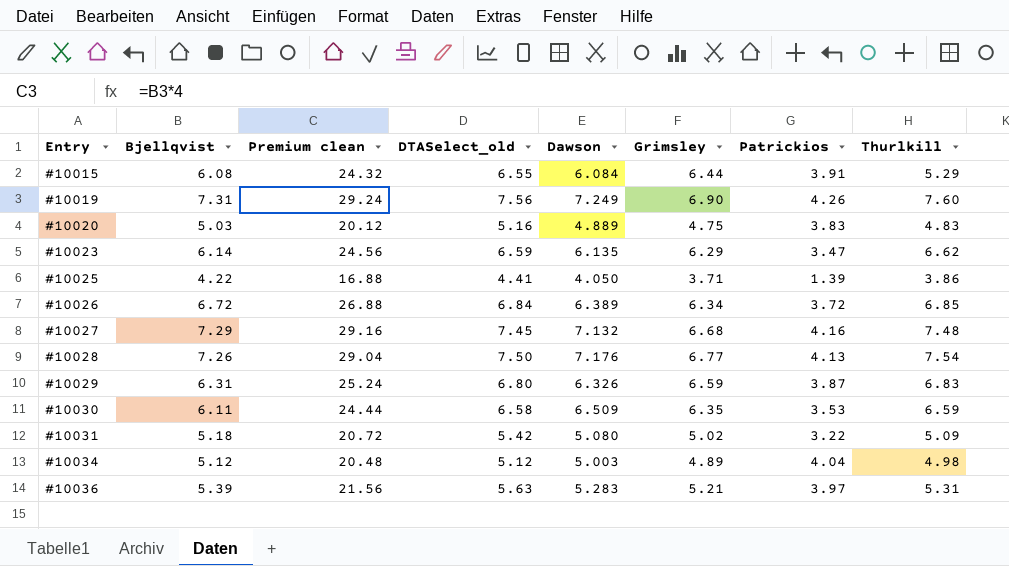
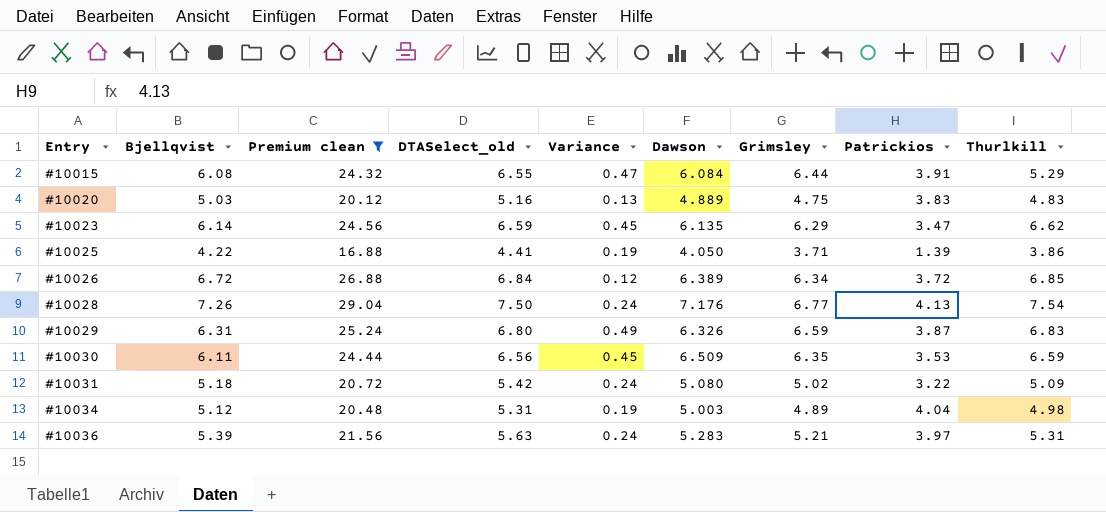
filter: none -> Premium clean <= 29.04
column Variance | formula: none -> [DTASelect_old] - [Bjellqvist]
#10030 | DTASelect_old: 6.58 -> 6.56
#10034 | DTASelect_old: 5.12 -> 5.31

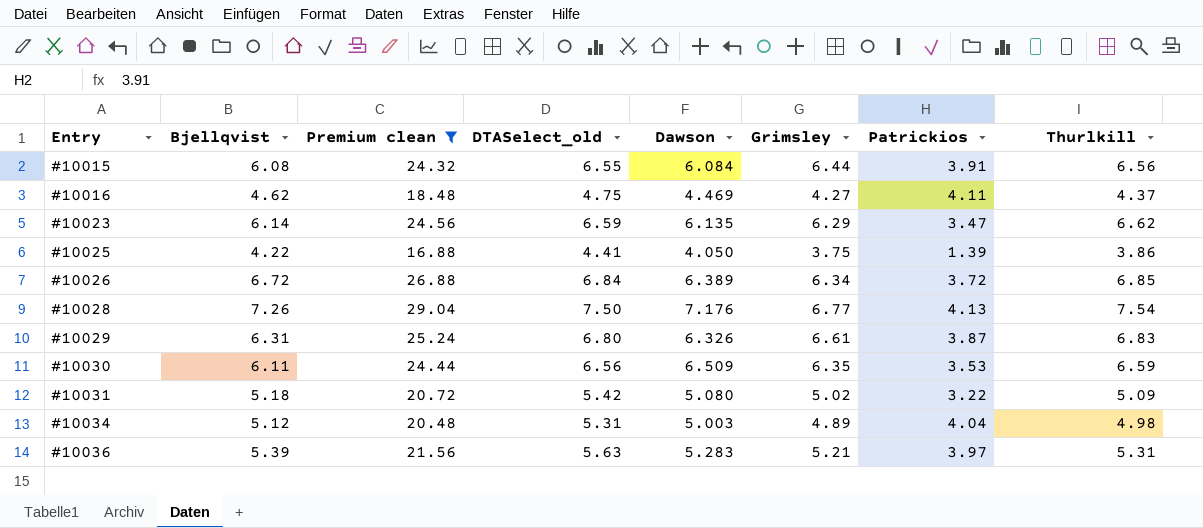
column Variance | formula: [DTASelect_old] - [Bjellqvist] -> none
row #10020: 5.03 | 20.12 | 5.16 | 0.13 | 4.889 | 4.75 | 3.83 | 4.83 -> none
#10015 | Thurlkill: 5.29 -> 6.56
row #10016: none -> 4.62 | 18.48 | 4.75 | 4.469 | 4.27 | 4.11 | 4.37
#10025 | Grimsley: 3.71 -> 3.75
#10029 | Grimsley: 6.59 -> 6.61

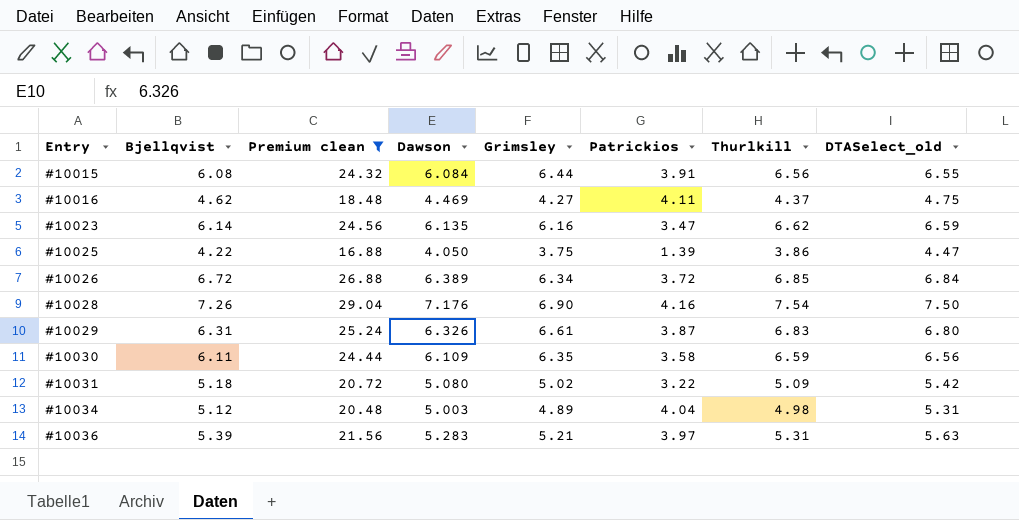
column DTASelect_old | position: 4 -> 8
#10023 | Grimsley: 6.29 -> 6.16
#10025 | DTASelect_old: 4.41 -> 4.47
#10028 | Grimsley: 6.77 -> 6.90
#10028 | Patrickios: 4.13 -> 4.16
#10030 | Dawson: 6.509 -> 6.109
#10030 | Patrickios: 3.53 -> 3.58

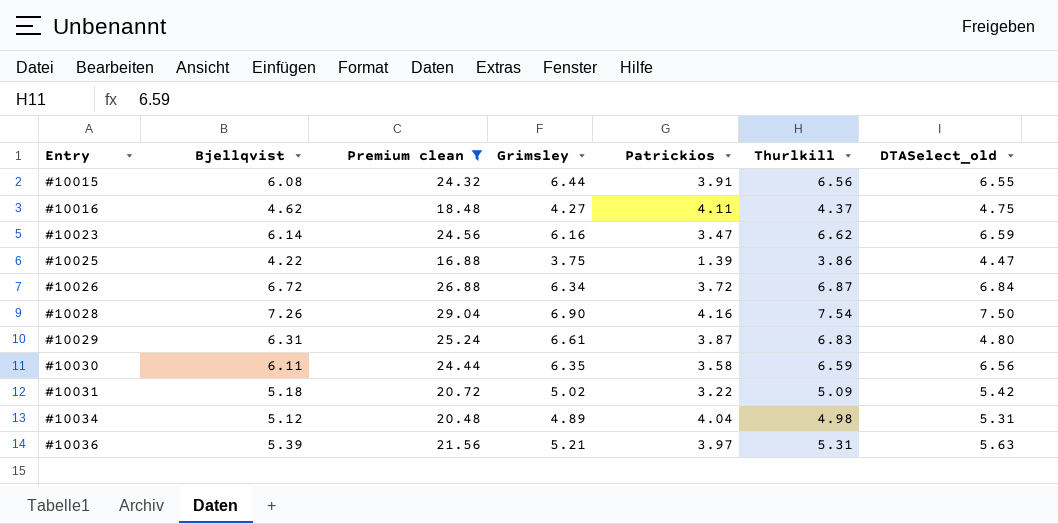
column Dawson | position: 4 -> none
#10026 | Thurlkill: 6.85 -> 6.87
#10029 | DTASelect_old: 6.80 -> 4.80

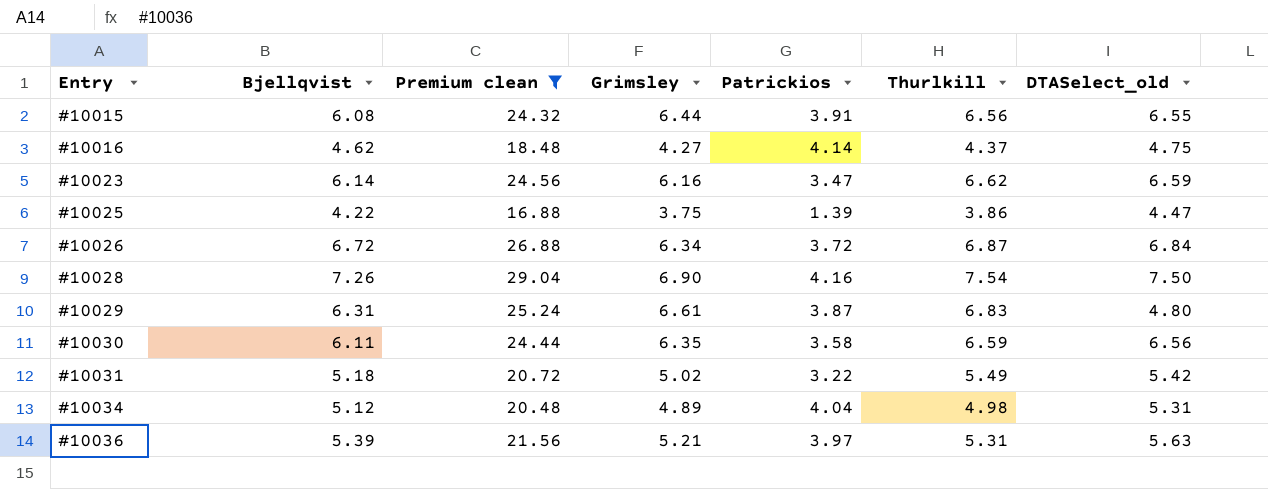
#10016 | Patrickios: 4.11 -> 4.14
#10031 | Thurlkill: 5.09 -> 5.49

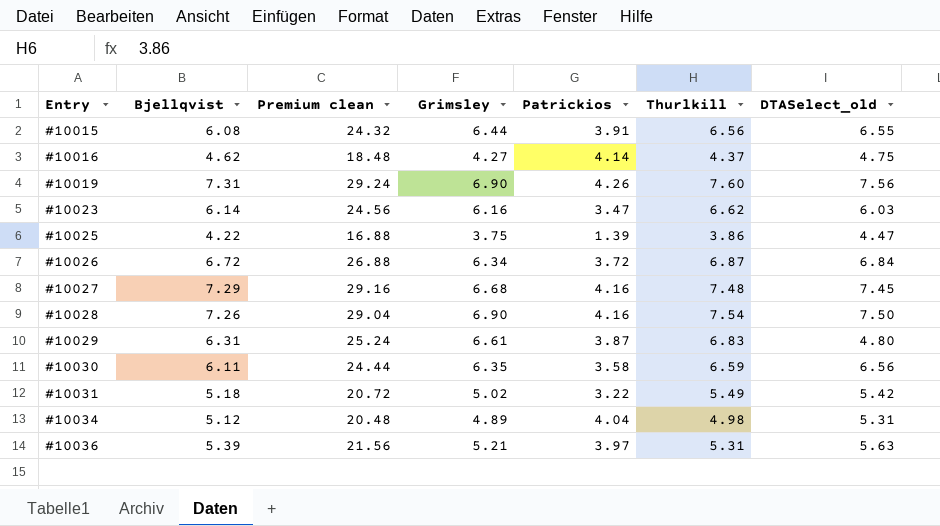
filter: Premium clean <= 29.04 -> none
#10023 | DTASelect_old: 6.59 -> 6.03

